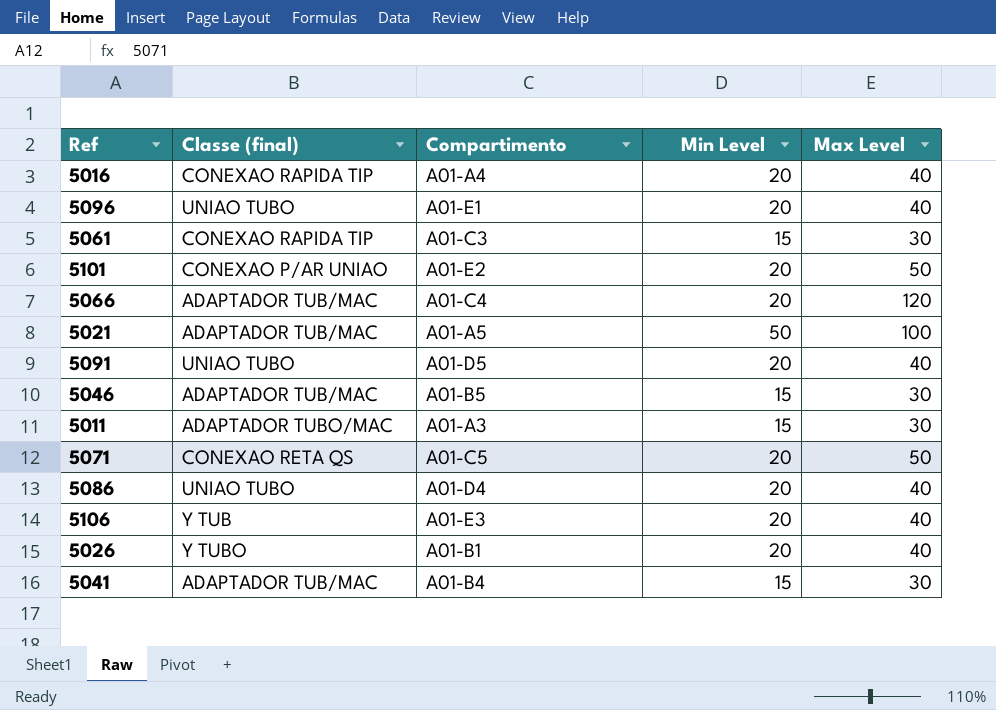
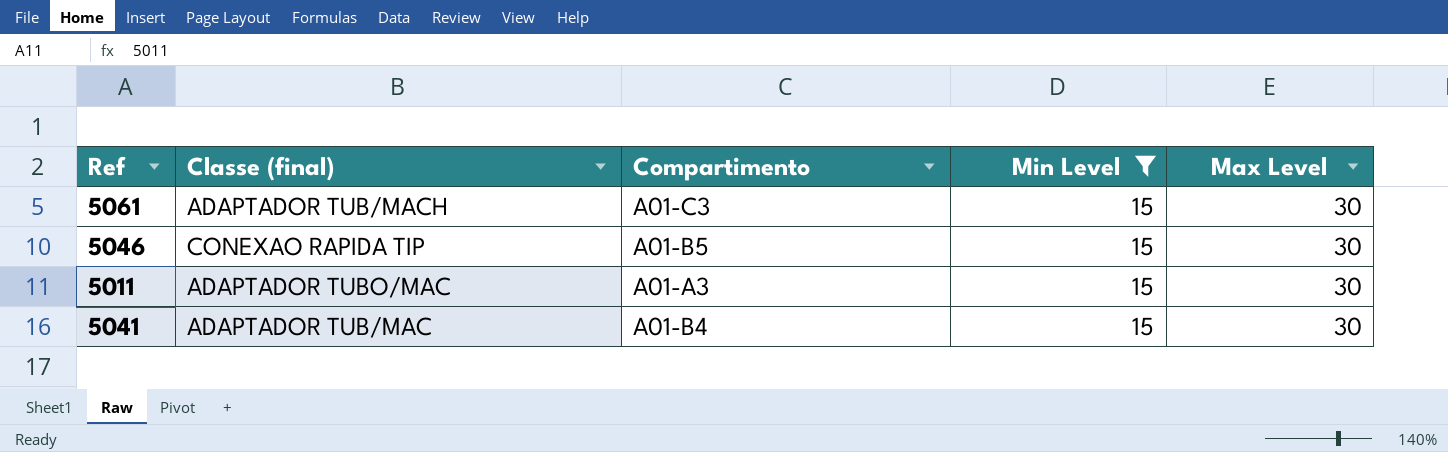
filter: none -> Min Level = 15
5061 | Classe (final): CONEXAO RAPIDA TIP -> ADAPTADOR TUB/MACH
5046 | Classe (final): ADAPTADOR TUB/MAC -> CONEXAO RAPIDA TIP

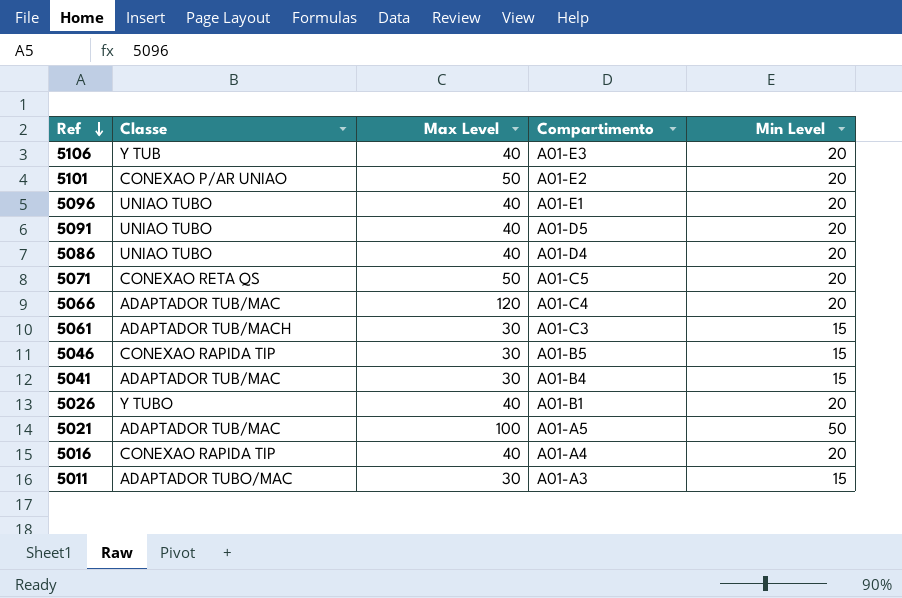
filter: Min Level = 15 -> none
row order: none -> Ref descending
column name: Classe (final) -> Classe
column Max Level | position: 5 -> 3

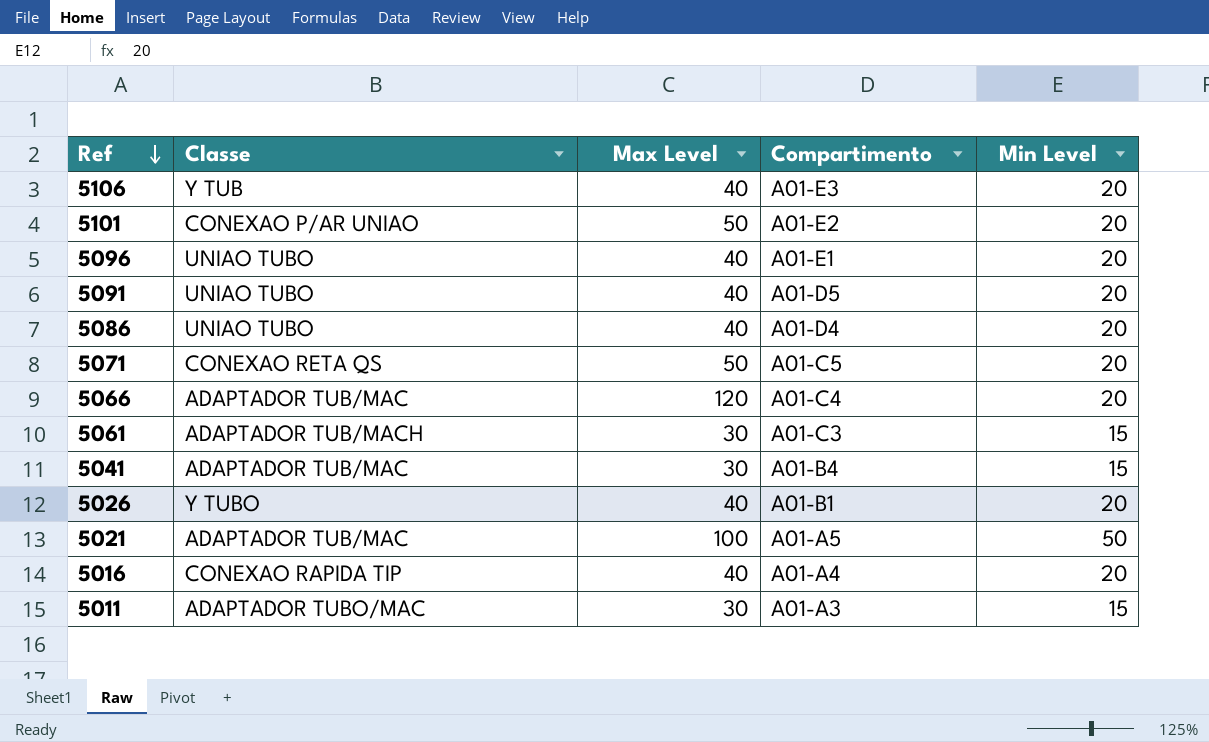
row 5046: CONEXAO RAPIDA TIP | 30 | A01-B5 | 15 -> none

